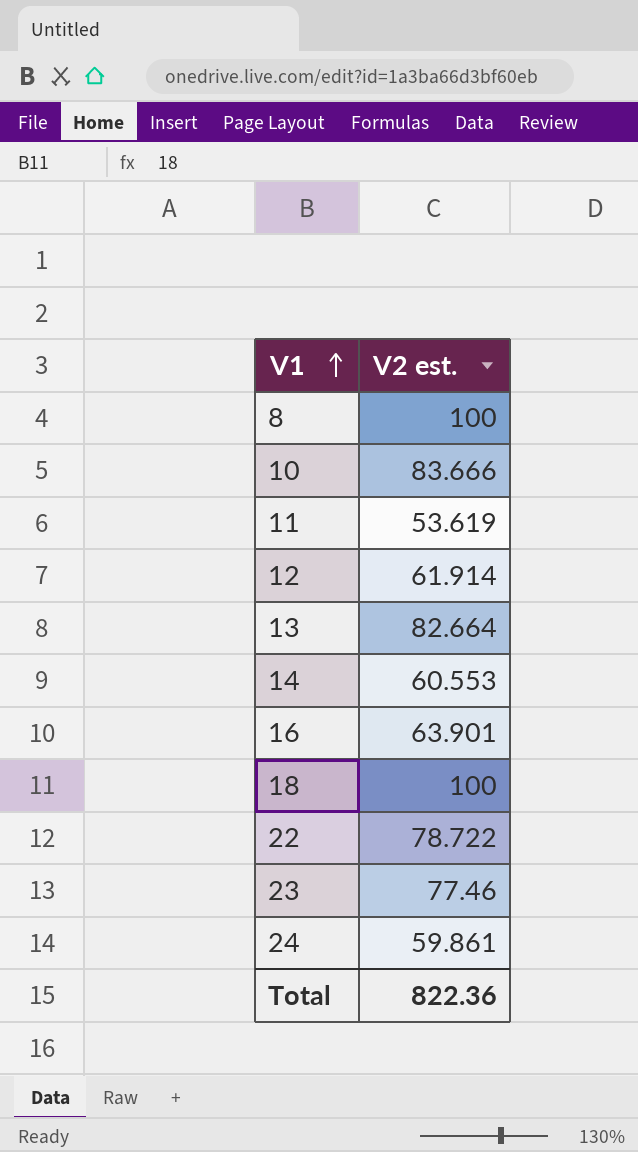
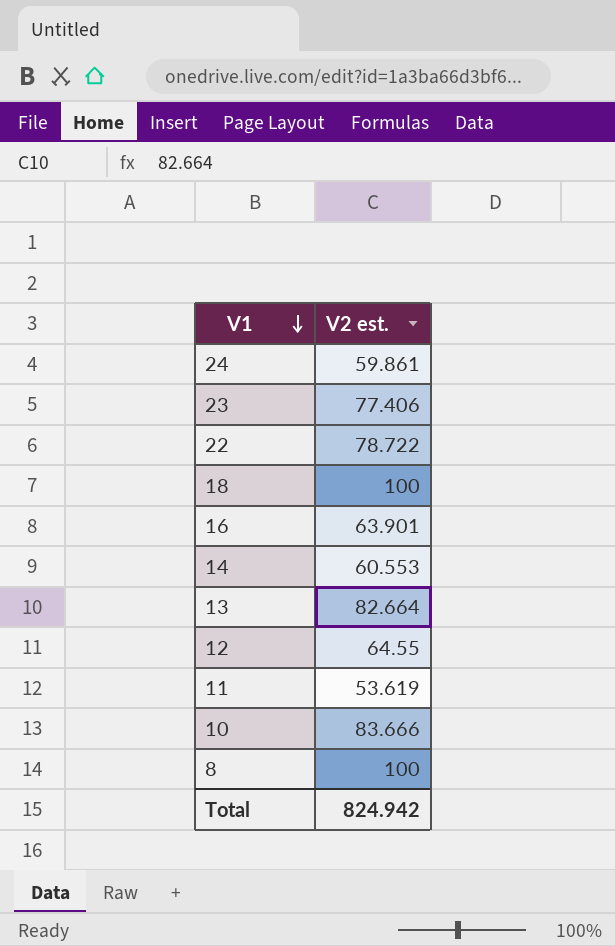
row order: V1 ascending -> V1 descending
23 | V2 est.: 77.46 -> 77.406
12 | V2 est.: 61.914 -> 64.55
Total | V2 est.: 822.36 -> 824.942

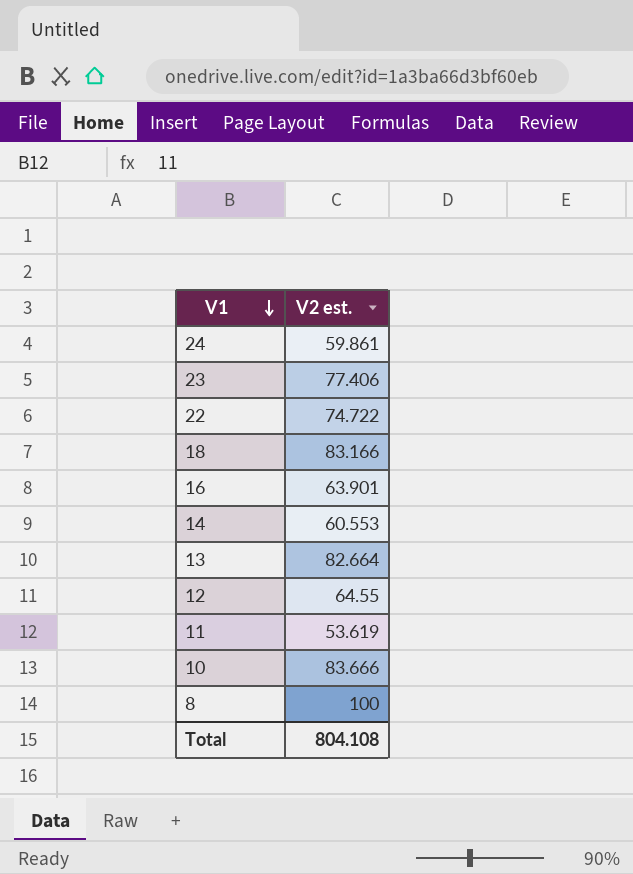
22 | V2 est.: 78.722 -> 74.722
18 | V2 est.: 100 -> 83.166
Total | V2 est.: 824.942 -> 804.108

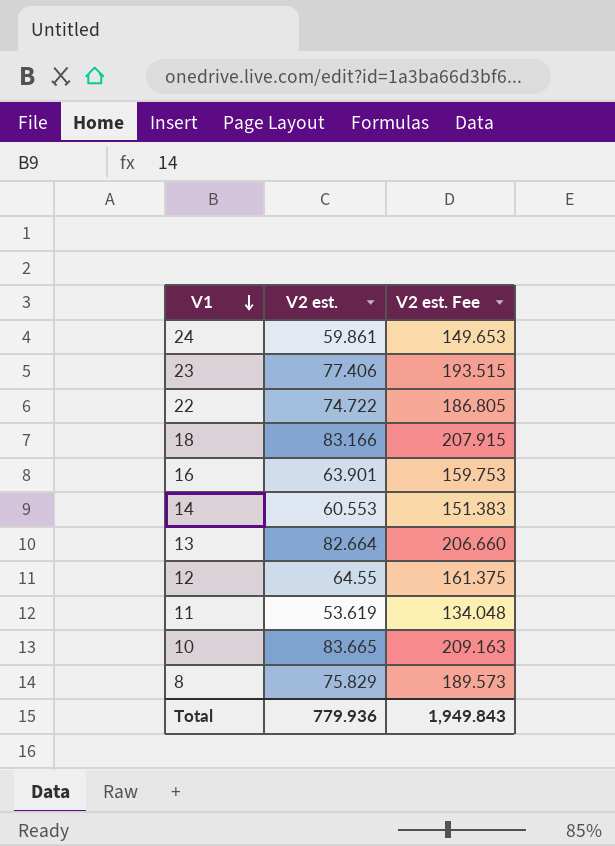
column V2 est. Fee | formula: none -> [V2 est.] * 2.5
10 | V2 est.: 83.666 -> 83.665
8 | V2 est.: 100 -> 75.829
Total | V2 est.: 804.108 -> 779.936

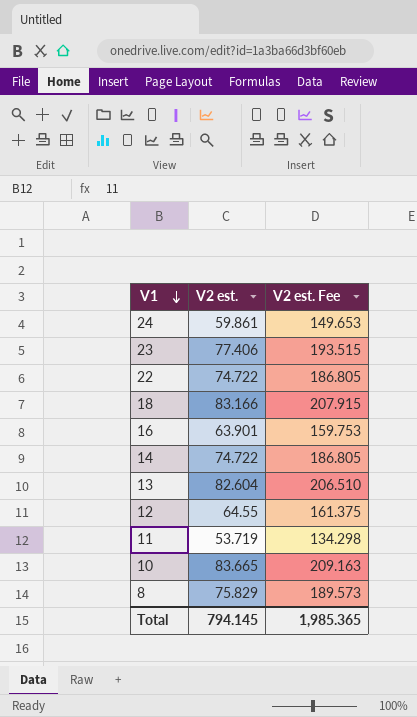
14 | V2 est.: 60.553 -> 74.722
14 | V2 est. Fee: 151.383 -> 186.805
13 | V2 est.: 82.664 -> 82.604
13 | V2 est. Fee: 206.660 -> 206.510
11 | V2 est.: 53.619 -> 53.719
11 | V2 est. Fee: 134.048 -> 134.298
Total | V2 est.: 779.936 -> 794.145
Total | V2 est. Fee: 1,949.843 -> 1,985.365

